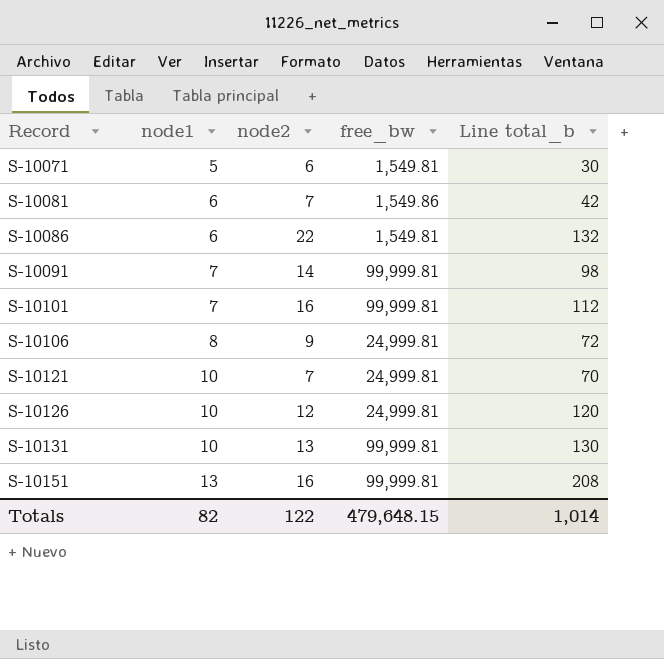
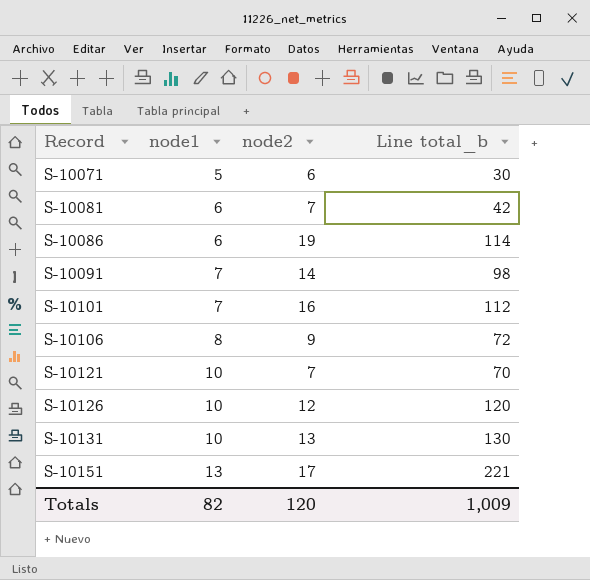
column free_bw | position: 4 -> none
S-10086 | node2: 22 -> 19
S-10086 | Line total_b: 132 -> 114
S-10151 | node2: 16 -> 17
S-10151 | Line total_b: 208 -> 221
Totals | node2: 122 -> 120
Totals | Line total_b: 1,014 -> 1,009

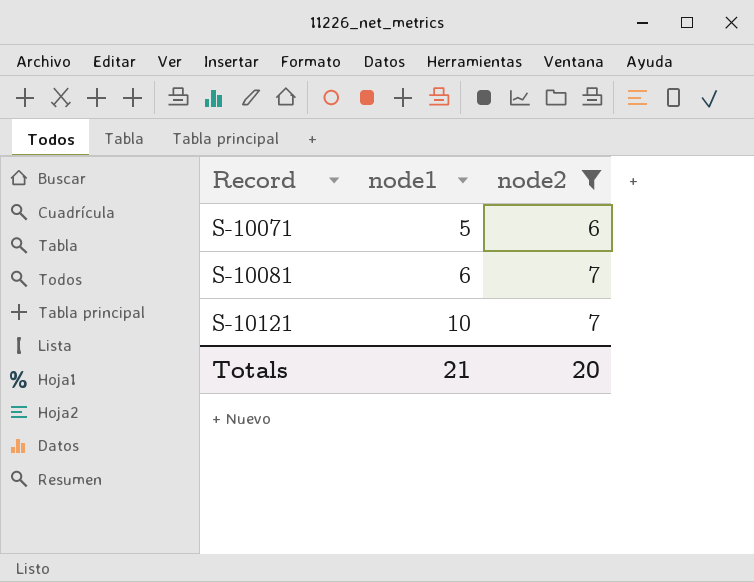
filter: none -> node2 <= 7
column Line total_b | formula: [node1] * [node2] -> none
Totals | node1: 82 -> 21
Totals | node2: 120 -> 20

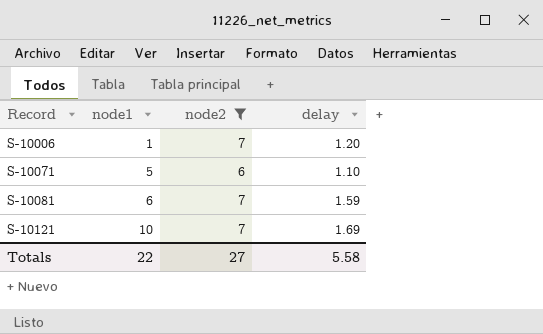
column delay | position: none -> 4
row S-10006: none -> 1 | 7 | 1.20
Totals | node1: 21 -> 22
Totals | node2: 20 -> 27

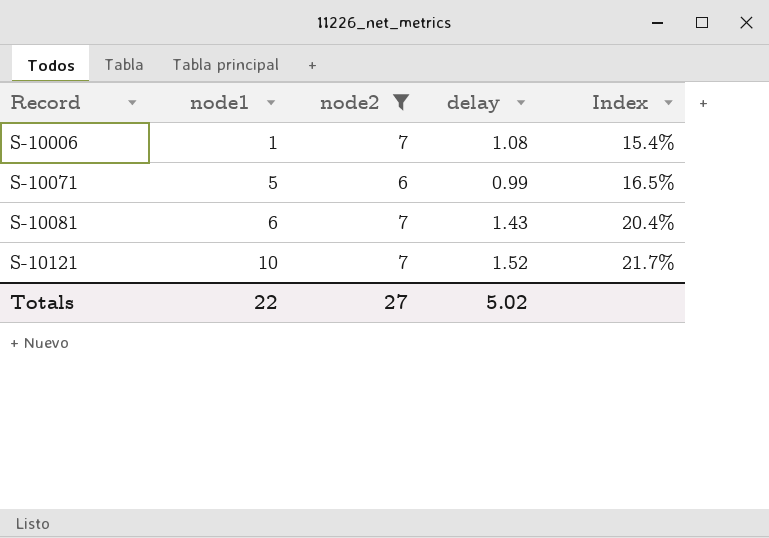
column Index | formula: none -> [delay] / [node2]
S-10006 | delay: 1.20 -> 1.08
S-10071 | delay: 1.10 -> 0.99
S-10081 | delay: 1.59 -> 1.43
S-10121 | delay: 1.69 -> 1.52
Totals | delay: 5.58 -> 5.02

